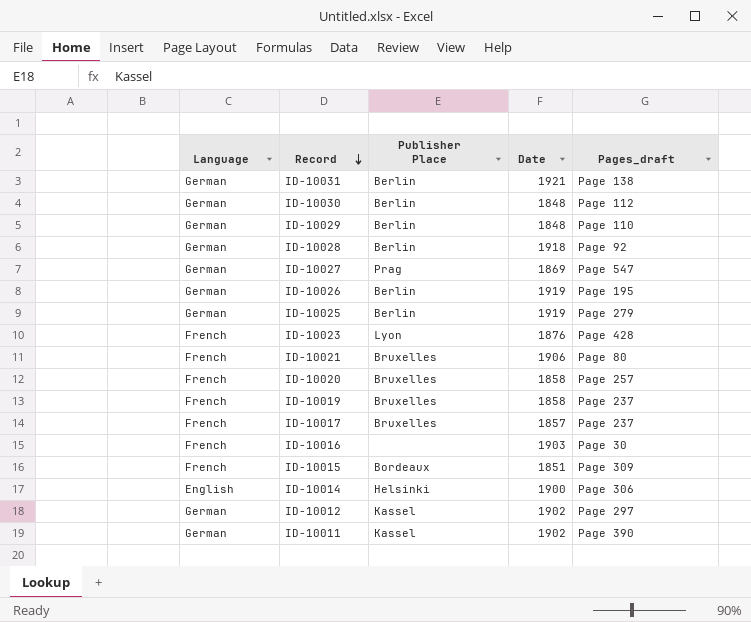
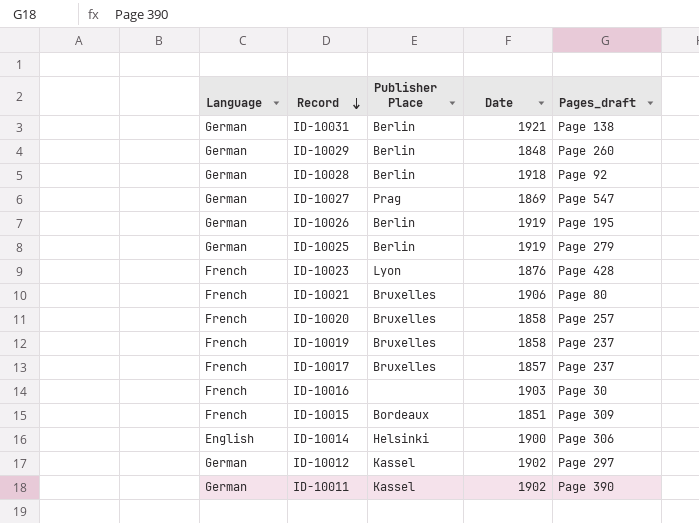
row ID-10030: German | Berlin | 1848 | Page 112 -> none
ID-10029 | Pages_draft: Page 110 -> Page 260

